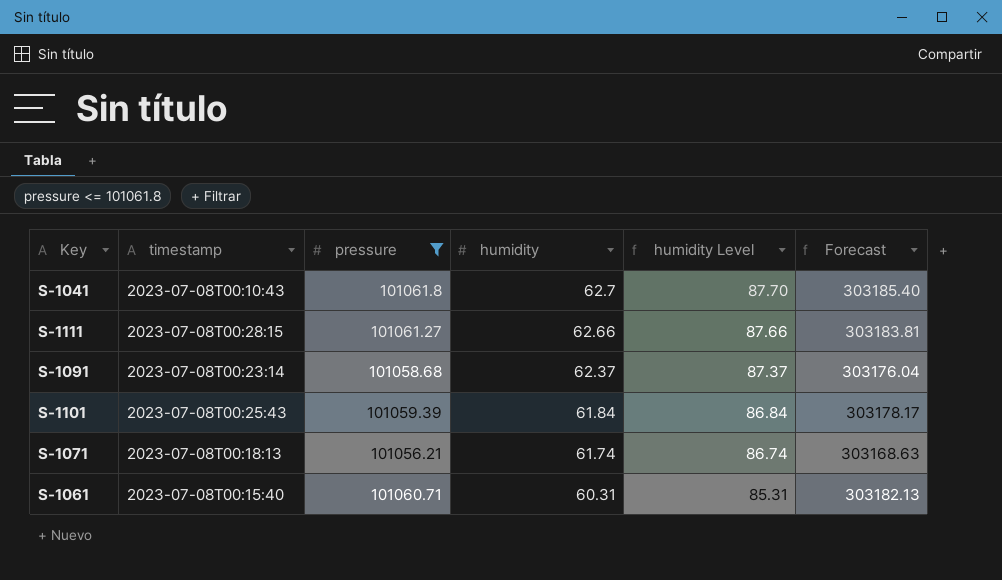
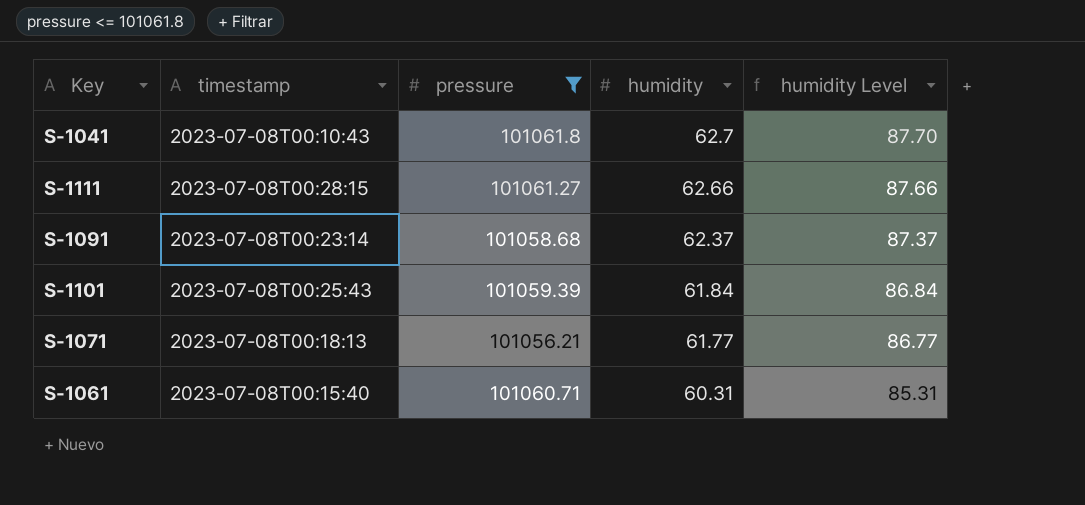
column Forecast | formula: [pressure] * 3 -> none
S-1071 | humidity: 61.74 -> 61.77
S-1071 | humidity Level: 86.74 -> 86.77

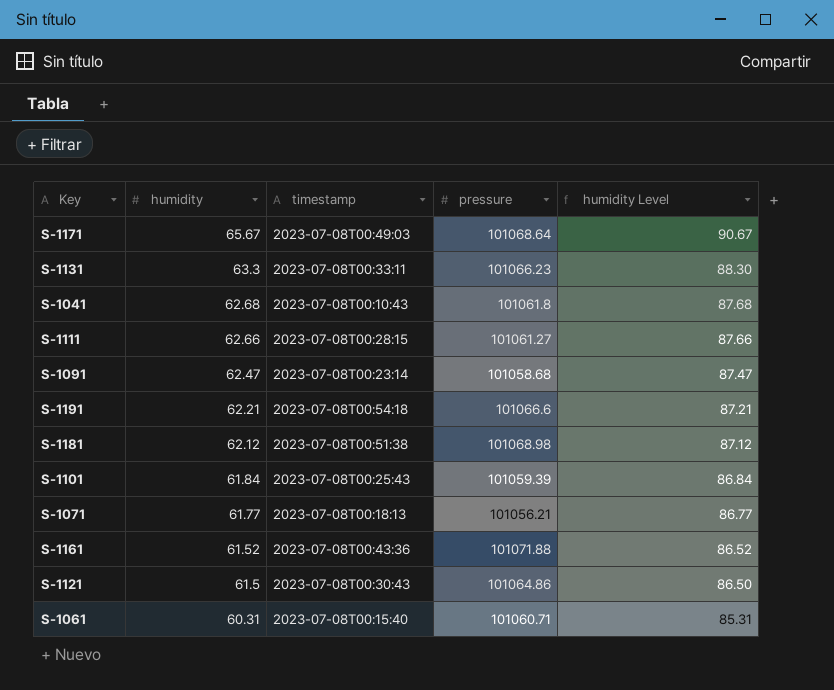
filter: pressure <= 101061.8 -> none
column humidity | position: 4 -> 2
S-1041 | humidity: 62.7 -> 62.68
S-1041 | humidity Level: 87.70 -> 87.68
S-1091 | humidity: 62.37 -> 62.47
S-1091 | humidity Level: 87.37 -> 87.47

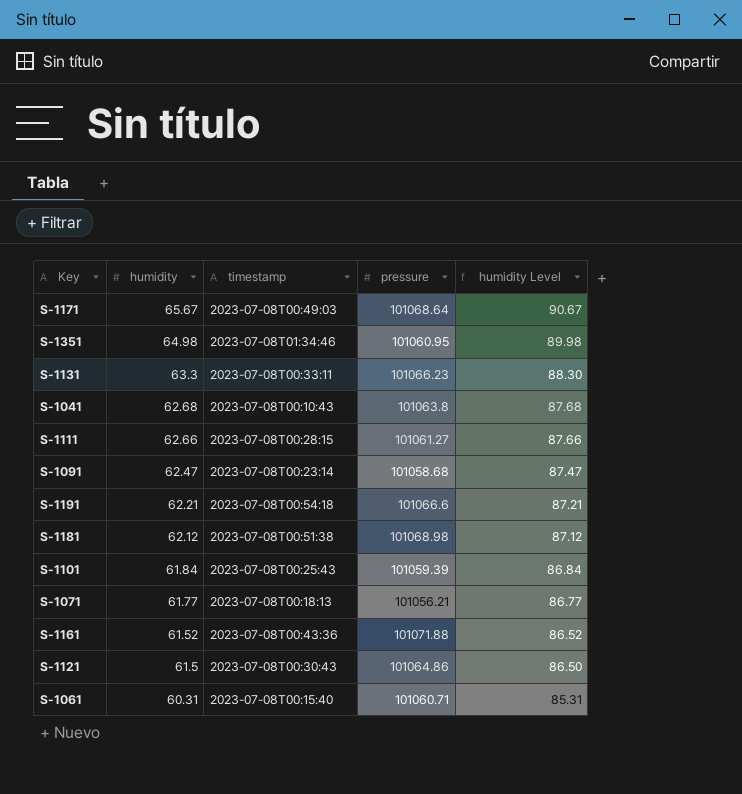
row S-1351: none -> 64.98 | 2023-07-08T01:34:46 | 101060.95 | 89.98
S-1041 | pressure: 101061.8 -> 101063.8

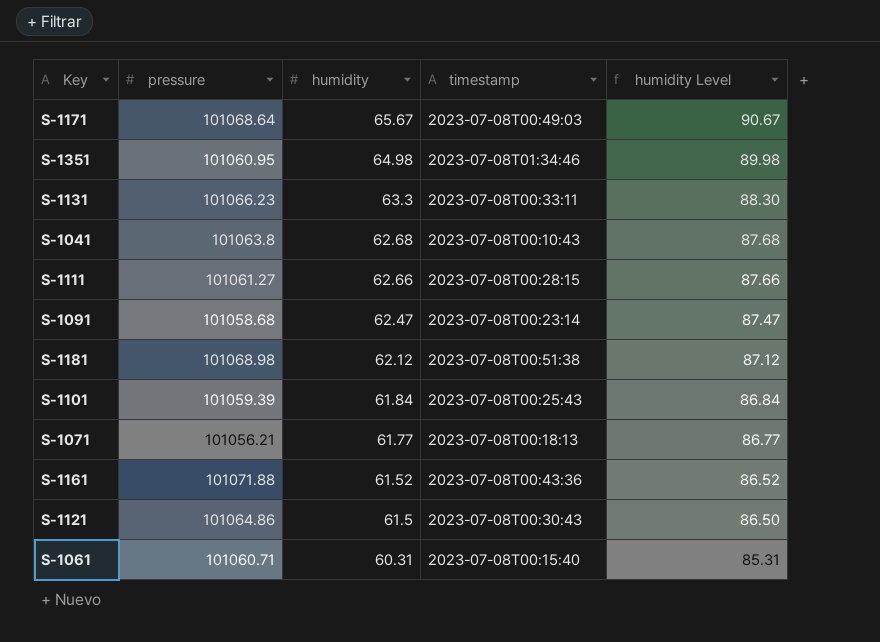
column pressure | position: 4 -> 2
row S-1191: 62.21 | 2023-07-08T00:54:18 | 101066.6 | 87.21 -> none

